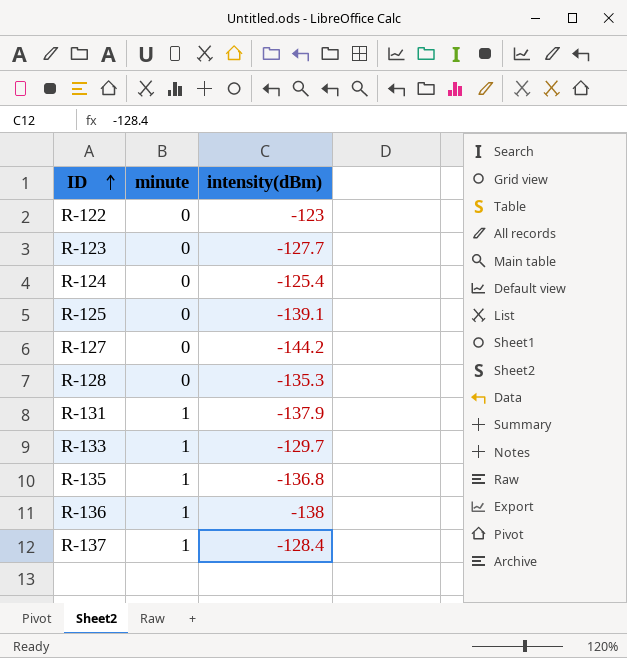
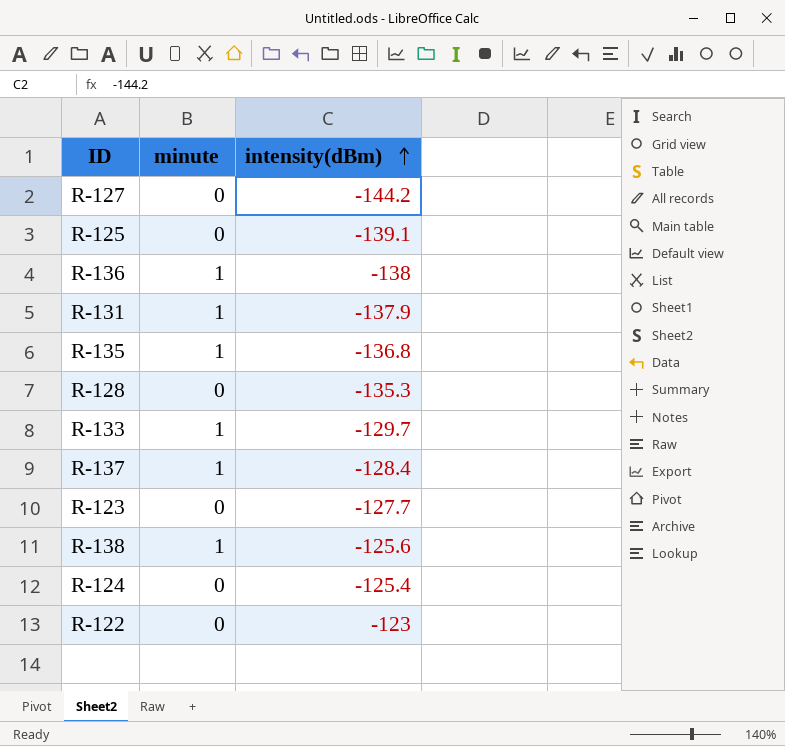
row order: ID ascending -> intensity(dBm) ascending
row R-138: none -> 1 | -125.6

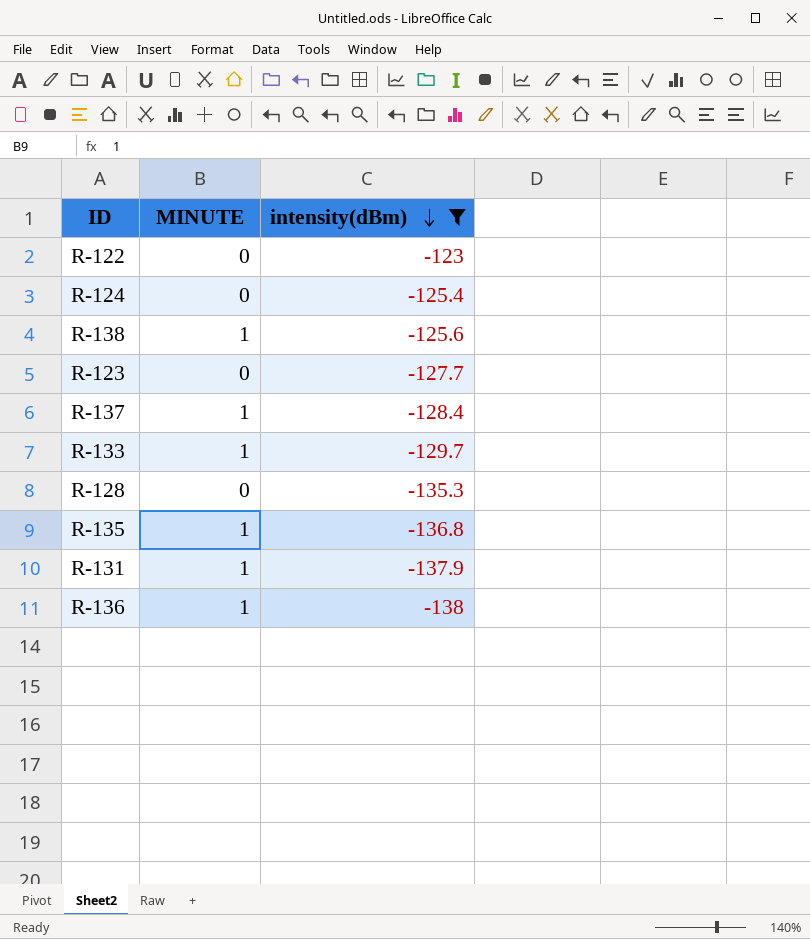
filter: none -> intensity(dBm) >= -138
row order: intensity(dBm) ascending -> intensity(dBm) descending
column name: minute -> MINUTE

